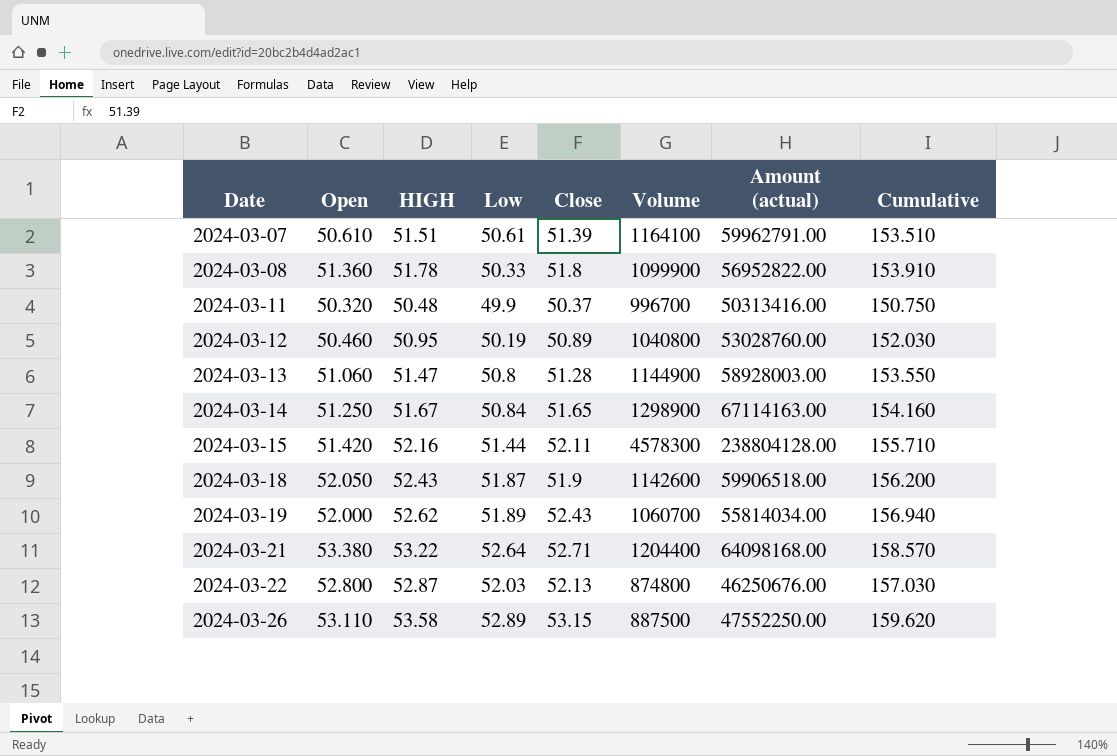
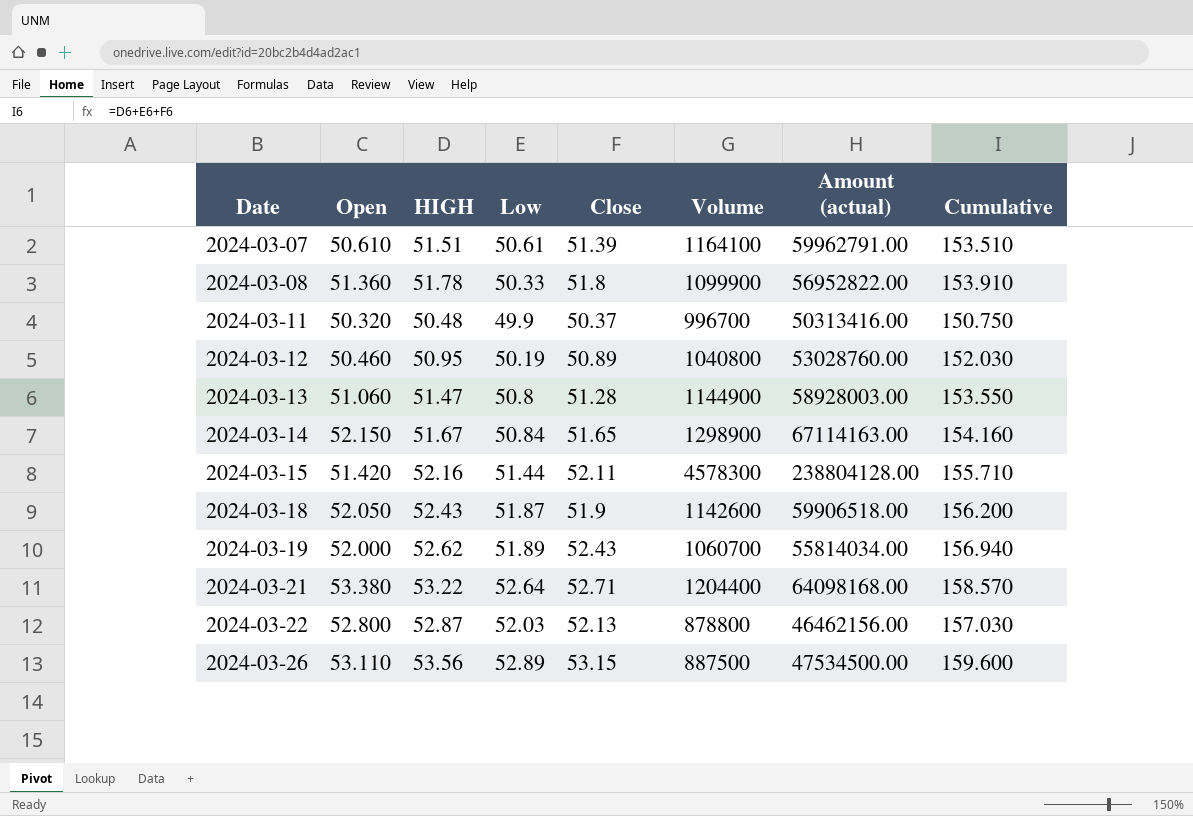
2024-03-14 | Open: 51.250 -> 52.150
2024-03-22 | Volume: 874800 -> 878800
2024-03-22 | Amount (actual): 46250676.00 -> 46462156.00
2024-03-26 | HIGH: 53.58 -> 53.56
2024-03-26 | Amount (actual): 47552250.00 -> 47534500.00
2024-03-26 | Cumulative: 159.620 -> 159.600

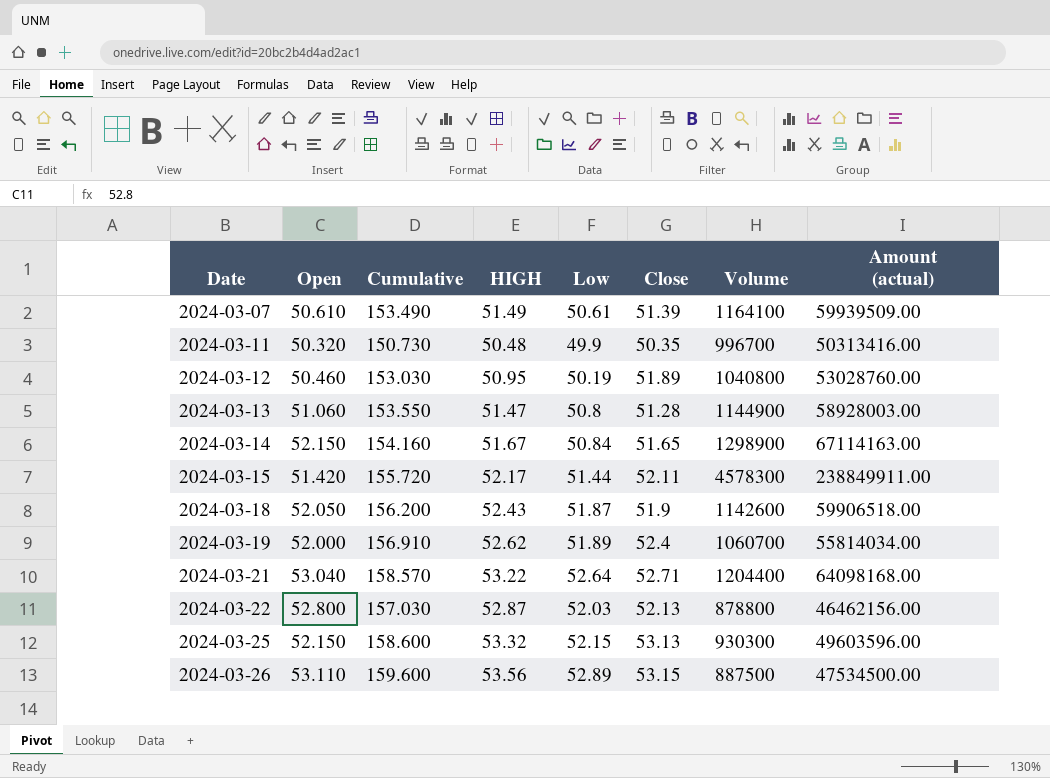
column Cumulative | position: 8 -> 3
row 2024-03-08: 51.360 | 51.78 | 50.33 | 51.8 | 1099900 | 56952822.00 | 153.910 -> none
2024-03-07 | Cumulative: 153.510 -> 153.490
2024-03-07 | HIGH: 51.51 -> 51.49
2024-03-07 | Amount (actual): 59962791.00 -> 59939509.00
2024-03-11 | Cumulative: 150.750 -> 150.730
2024-03-11 | Close: 50.37 -> 50.35
2024-03-12 | Cumulative: 152.030 -> 153.030
2024-03-12 | Close: 50.89 -> 51.89
2024-03-15 | Cumulative: 155.710 -> 155.720
2024-03-15 | HIGH: 52.16 -> 52.17
2024-03-15 | Amount (actual): 238804128.00 -> 238849911.00
2024-03-19 | Cumulative: 156.940 -> 156.910
2024-03-19 | Close: 52.43 -> 52.4
2024-03-21 | Open: 53.380 -> 53.040
row 2024-03-25: none -> 52.150 | 158.600 | 53.32 | 52.15 | 53.13 | 930300 | 49603596.00

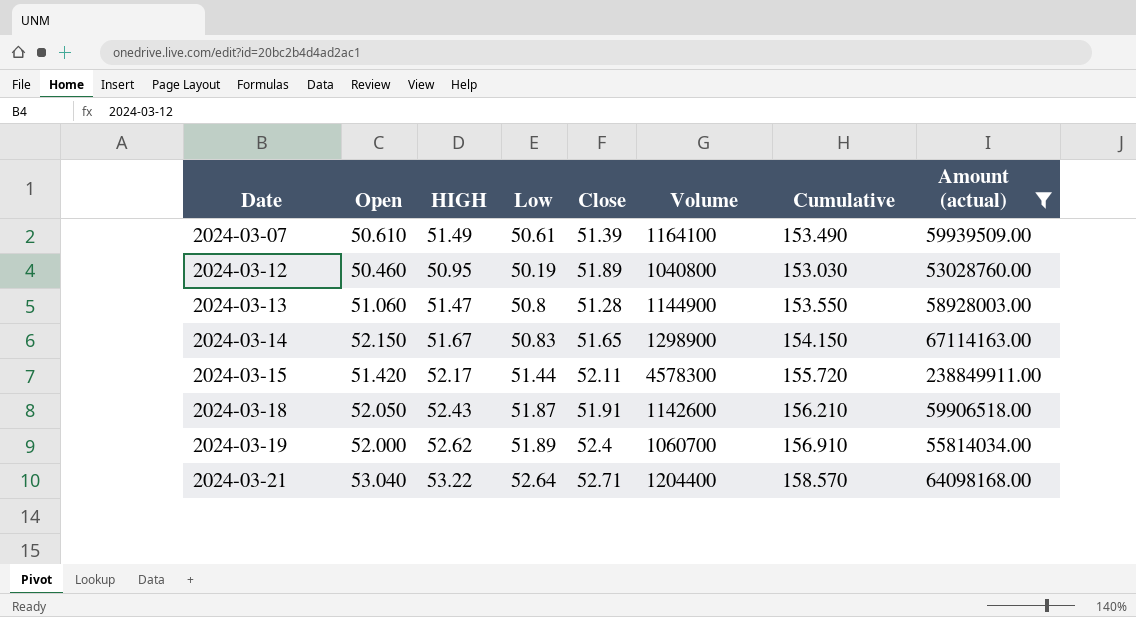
filter: none -> Amount (actual) >= 53028760.00
column Cumulative | position: 3 -> 7
2024-03-14 | Low: 50.84 -> 50.83
2024-03-14 | Cumulative: 154.160 -> 154.150
2024-03-18 | Close: 51.9 -> 51.91
2024-03-18 | Cumulative: 156.200 -> 156.210

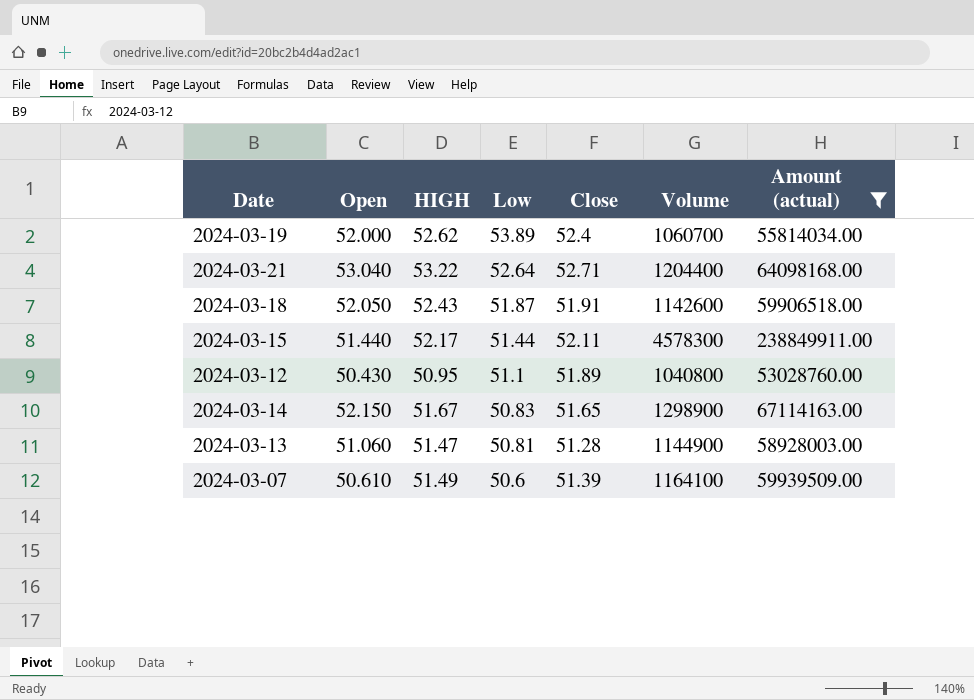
row order: Date ascending -> Low descending
column Cumulative | formula: [HIGH] + [Low] + [Close] -> none
2024-03-19 | Low: 51.89 -> 53.89
2024-03-15 | Open: 51.420 -> 51.440
2024-03-12 | Open: 50.460 -> 50.430
2024-03-12 | Low: 50.19 -> 51.1
2024-03-13 | Low: 50.8 -> 50.81
2024-03-07 | Low: 50.61 -> 50.6

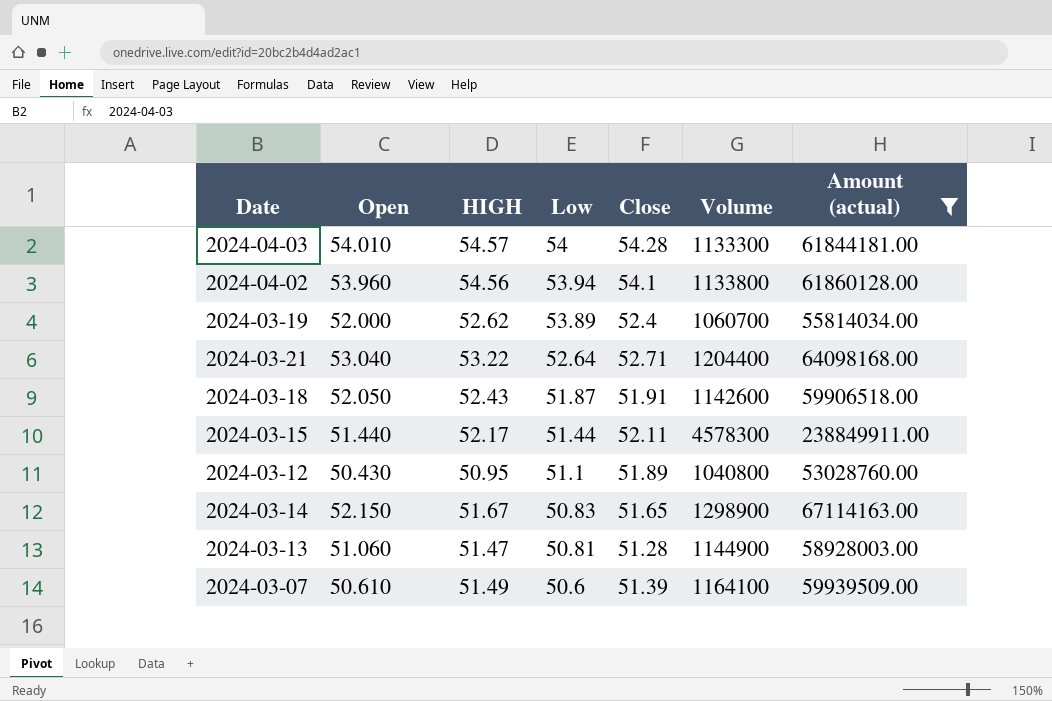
row 2024-04-03: none -> 54.010 | 54.57 | 54 | 54.28 | 1133300 | 61844181.00
row 2024-04-02: none -> 53.960 | 54.56 | 53.94 | 54.1 | 1133800 | 61860128.00

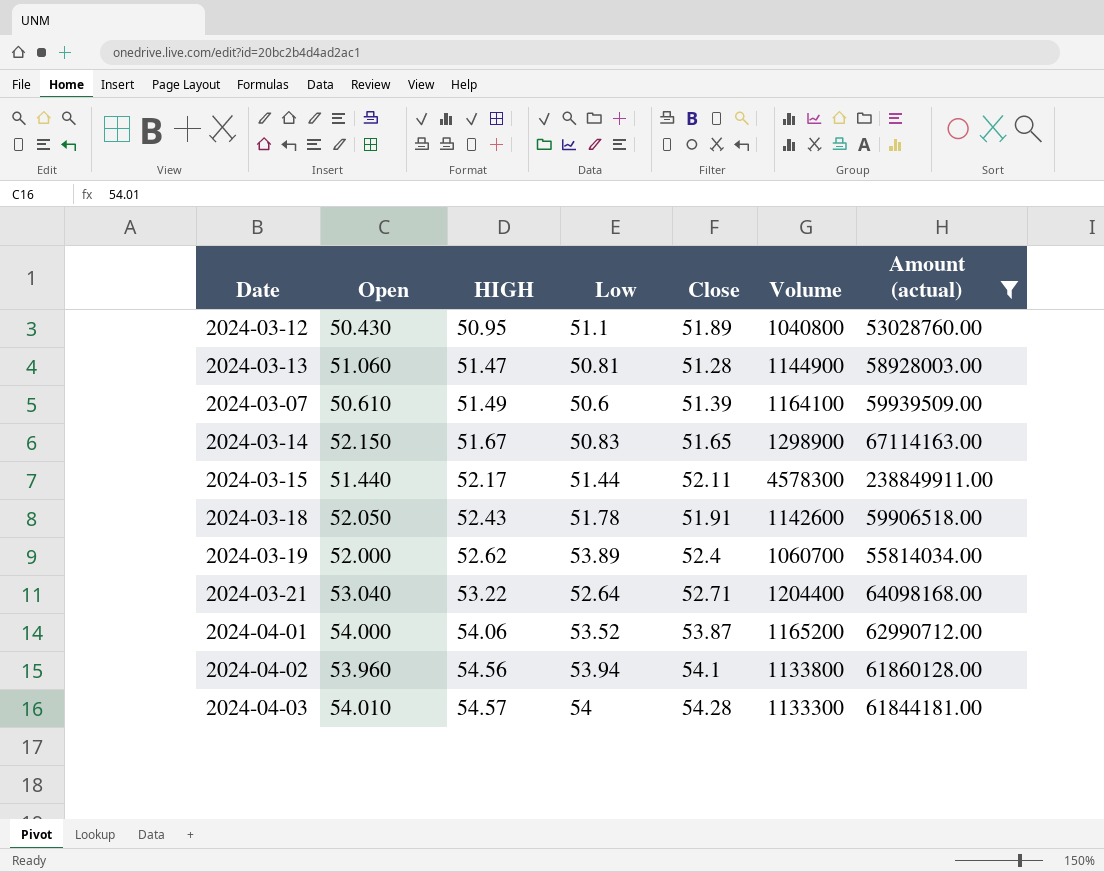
row order: Low descending -> HIGH ascending
2024-03-18 | Low: 51.87 -> 51.78
row 2024-04-01: none -> 54.000 | 54.06 | 53.52 | 53.87 | 1165200 | 62990712.00

